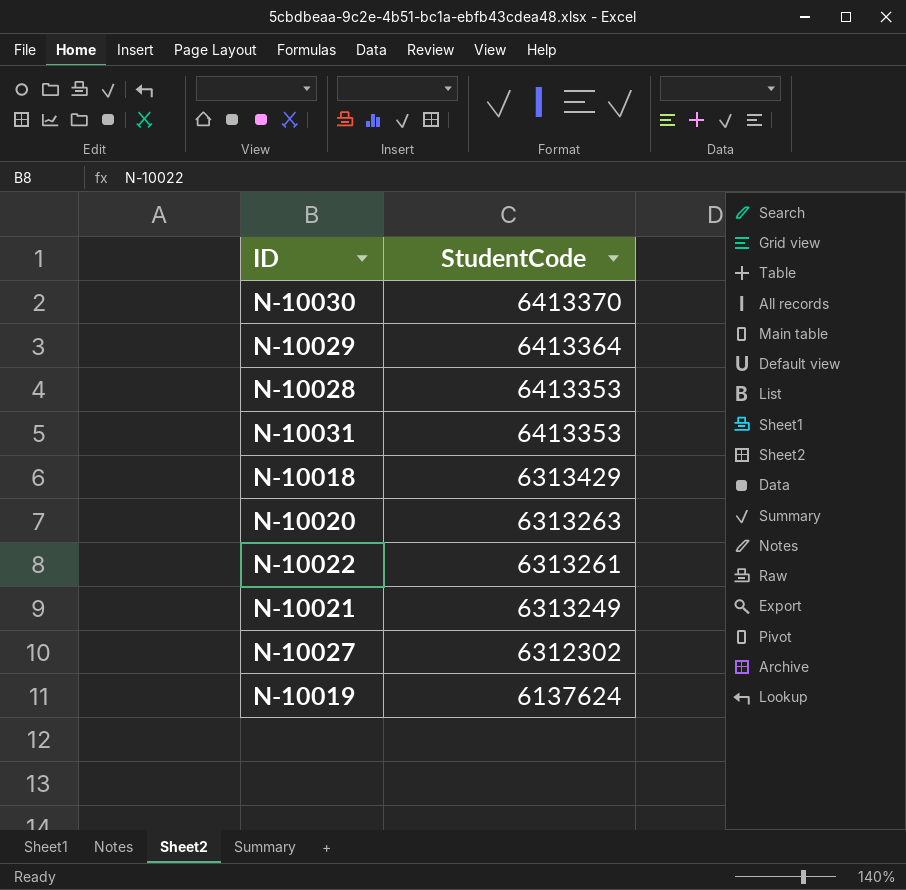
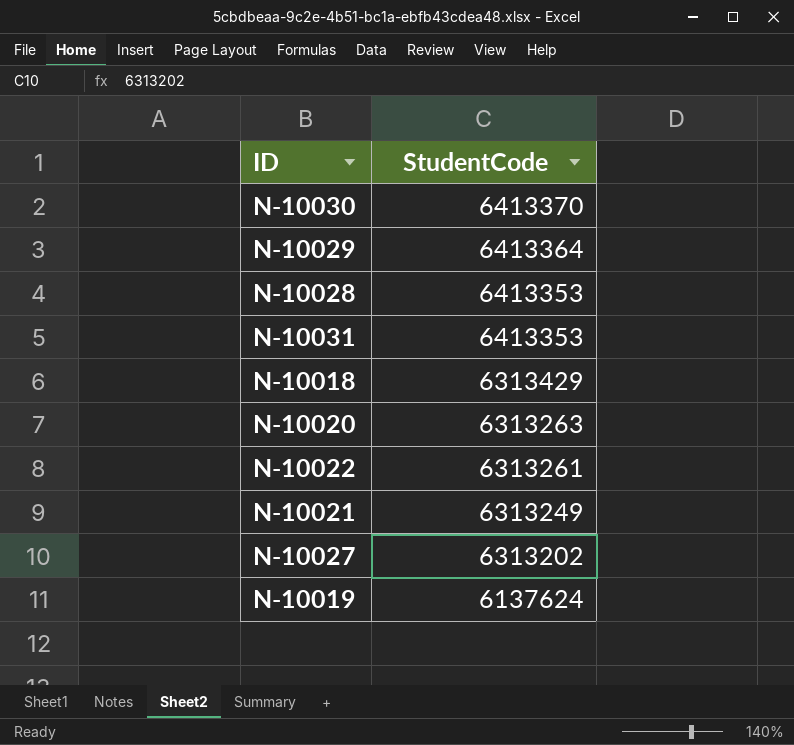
N-10027 | StudentCode: 6312302 -> 6313202

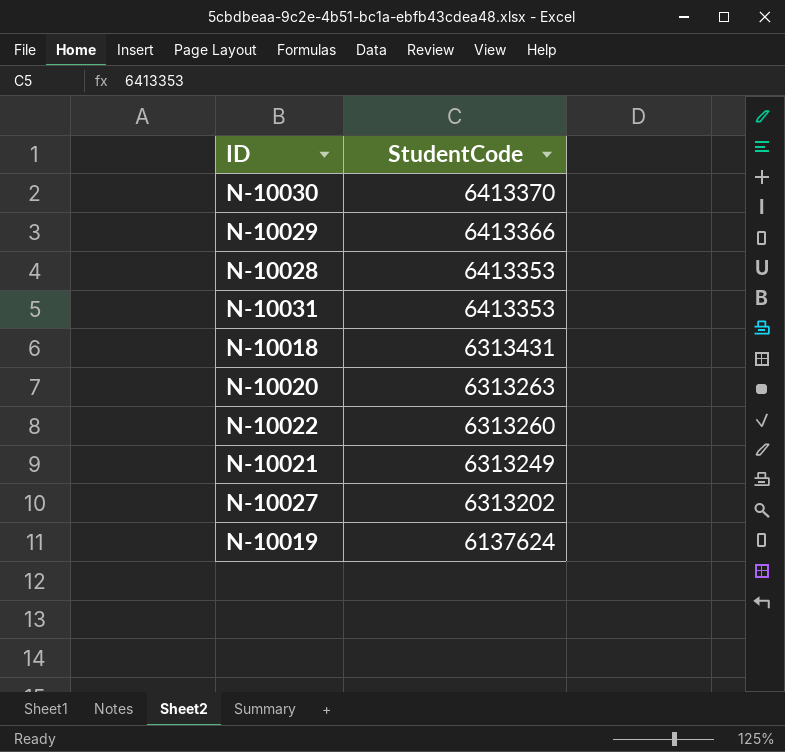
N-10029 | StudentCode: 6413364 -> 6413366
N-10018 | StudentCode: 6313429 -> 6313431
N-10022 | StudentCode: 6313261 -> 6313260

